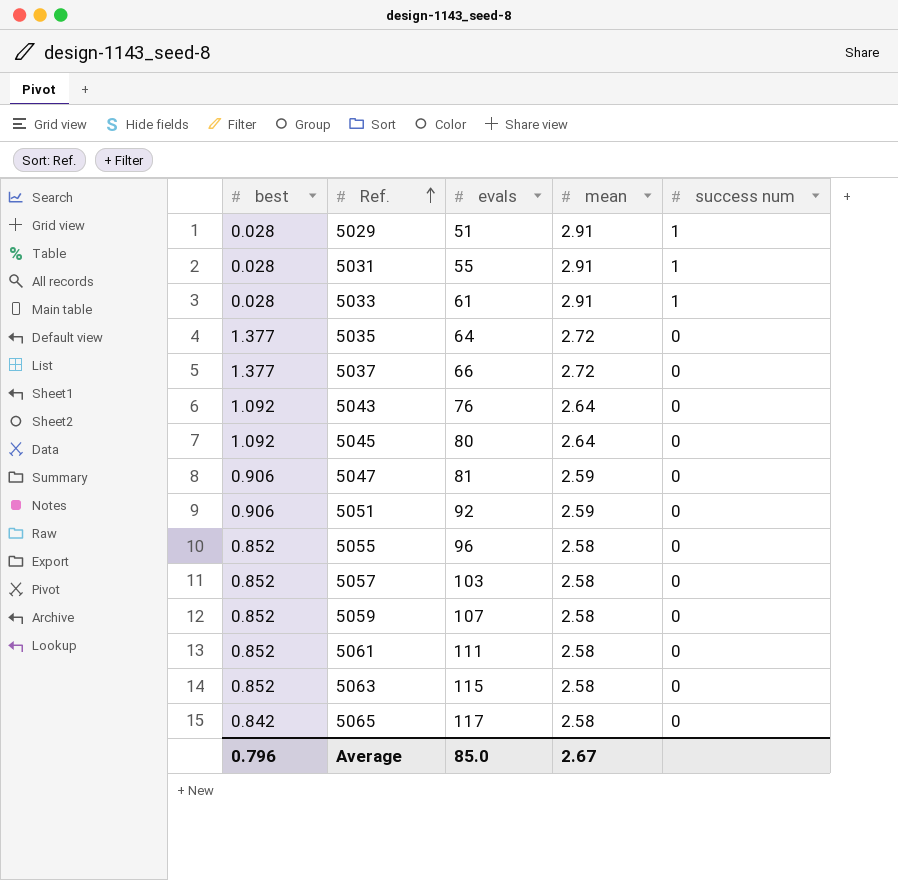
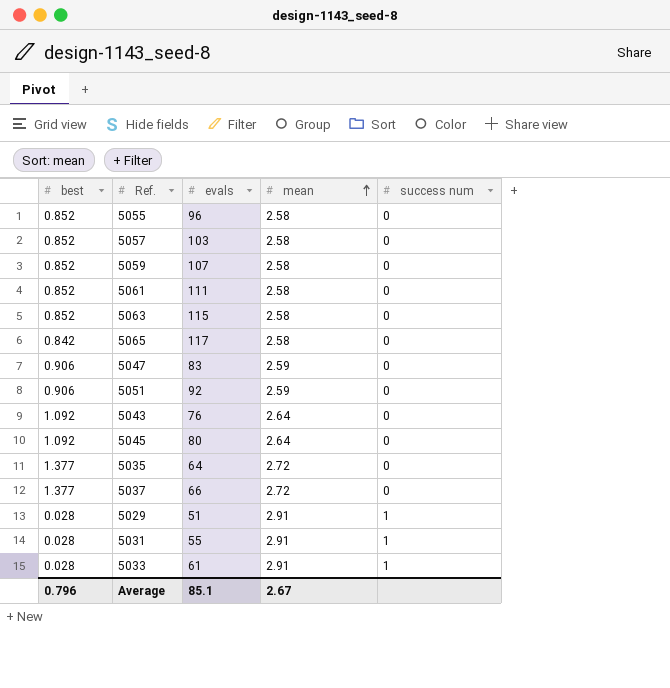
row order: Ref. ascending -> mean ascending
5047 | evals: 81 -> 83
Average | evals: 85.0 -> 85.1

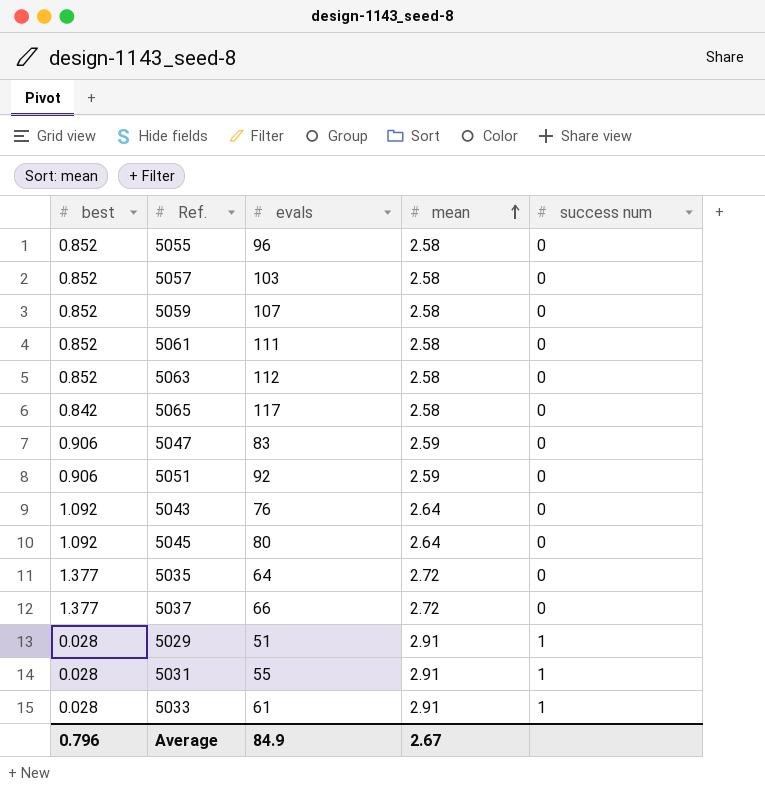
5063 | evals: 115 -> 112
Average | evals: 85.1 -> 84.9

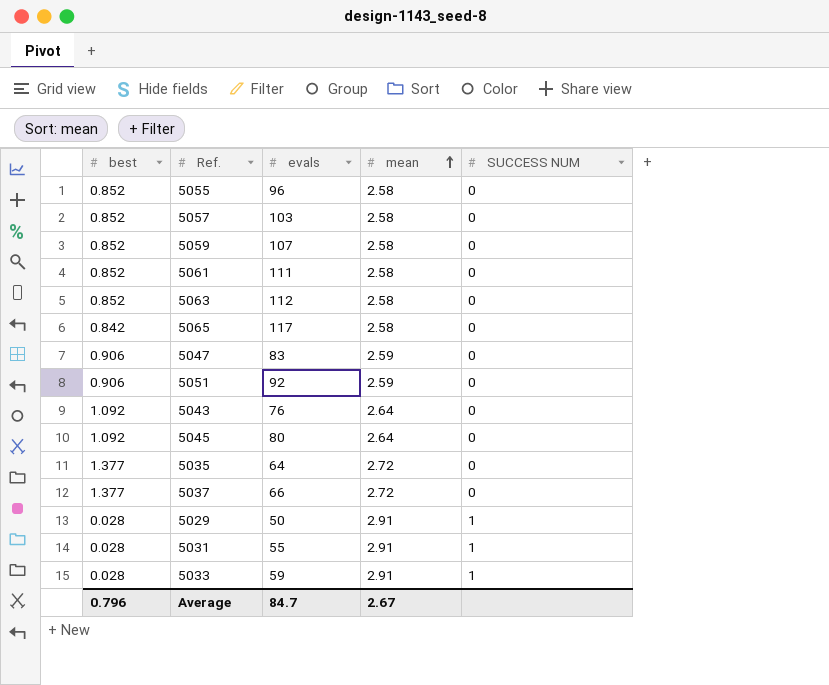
column name: success num -> SUCCESS NUM
5029 | evals: 51 -> 50
5033 | evals: 61 -> 59
Average | evals: 84.9 -> 84.7

